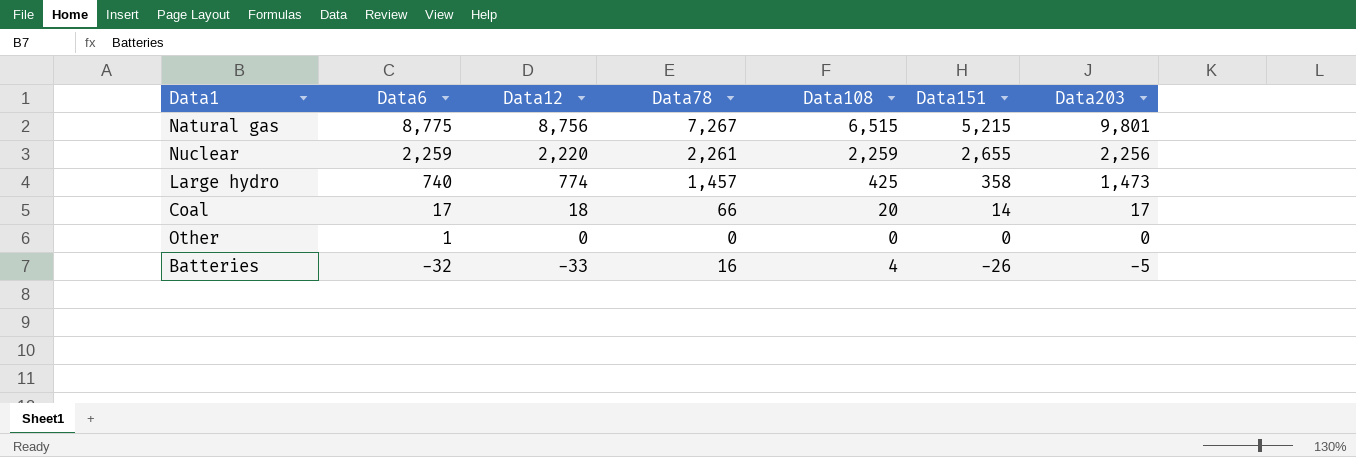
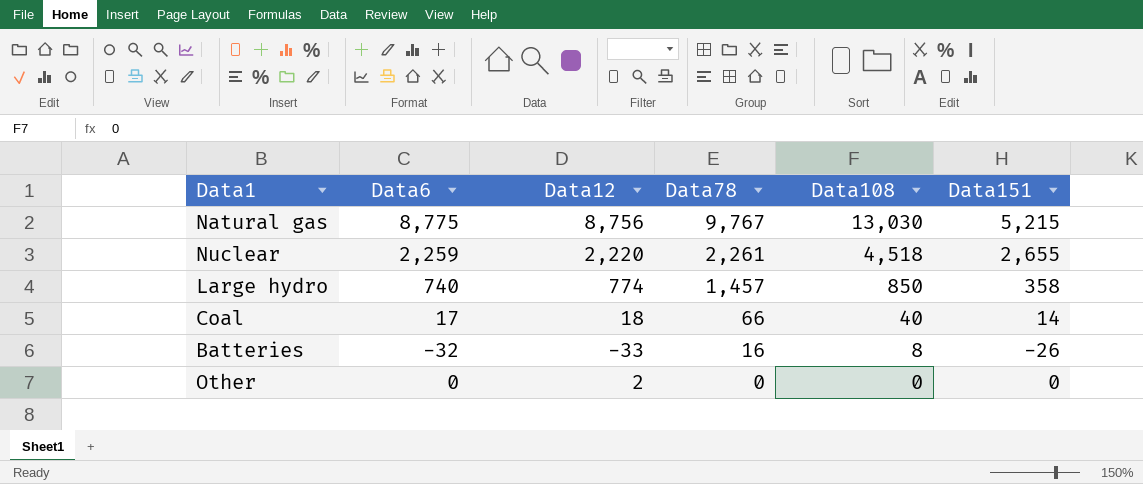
row order: Data6 descending -> Data78 descending
column Data203 | position: 7 -> none
Natural gas | Data78: 7,267 -> 9,767
Natural gas | Data108: 6,515 -> 13,030
Nuclear | Data108: 2,259 -> 4,518
Large hydro | Data108: 425 -> 850
Coal | Data108: 20 -> 40
Batteries | Data108: 4 -> 8
Other | Data6: 1 -> 0
Other | Data12: 0 -> 2

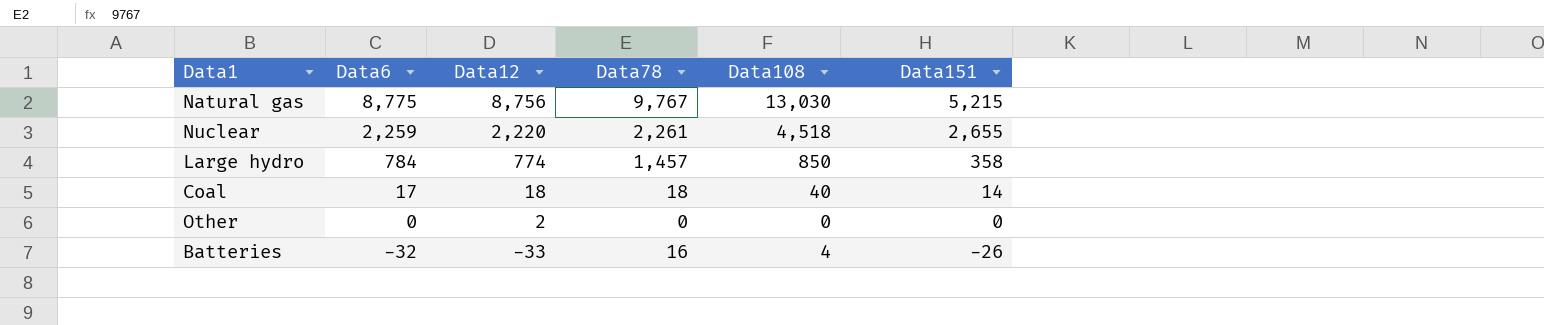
row order: Data78 descending -> Data6 descending
Large hydro | Data6: 740 -> 784
Coal | Data78: 66 -> 18
Batteries | Data108: 8 -> 4

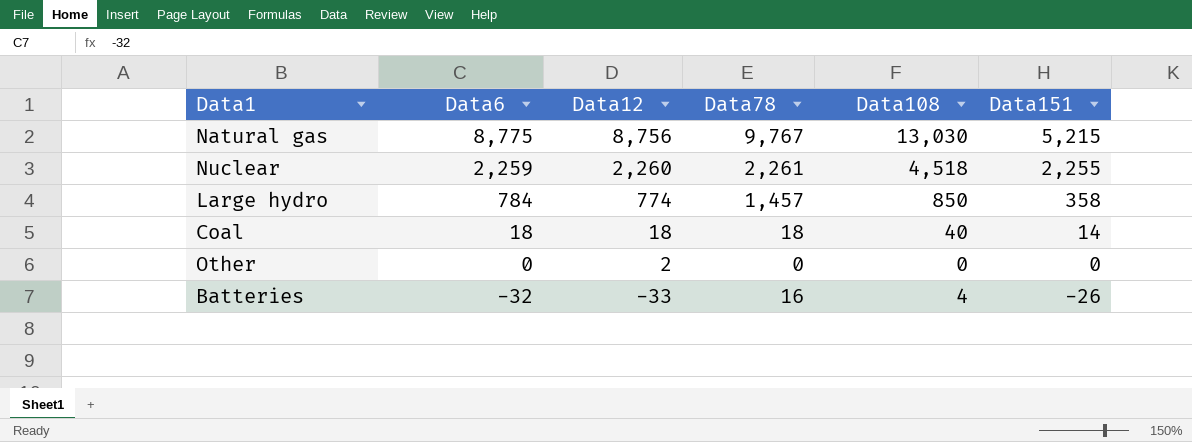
Nuclear | Data12: 2,220 -> 2,260
Nuclear | Data151: 2,655 -> 2,255
Coal | Data6: 17 -> 18

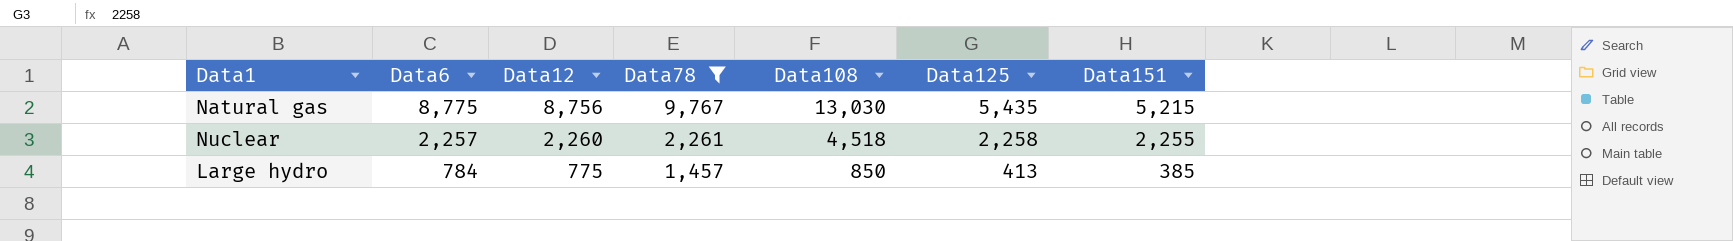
filter: none -> Data78 >= 1,457
column Data125 | position: none -> 6
Nuclear | Data6: 2,259 -> 2,257
Large hydro | Data12: 774 -> 775
Large hydro | Data151: 358 -> 385

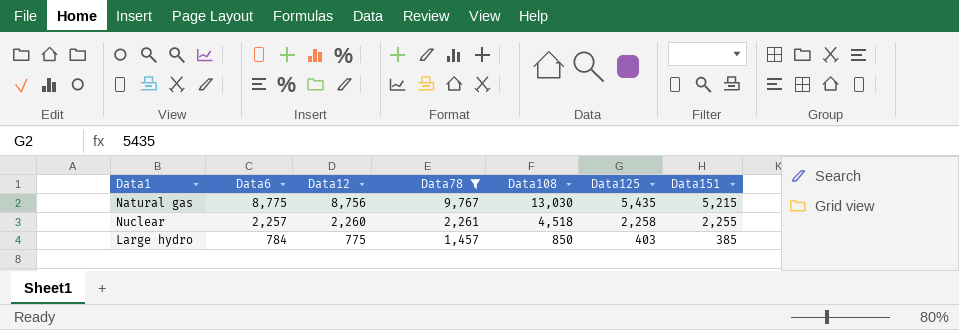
Large hydro | Data125: 413 -> 403

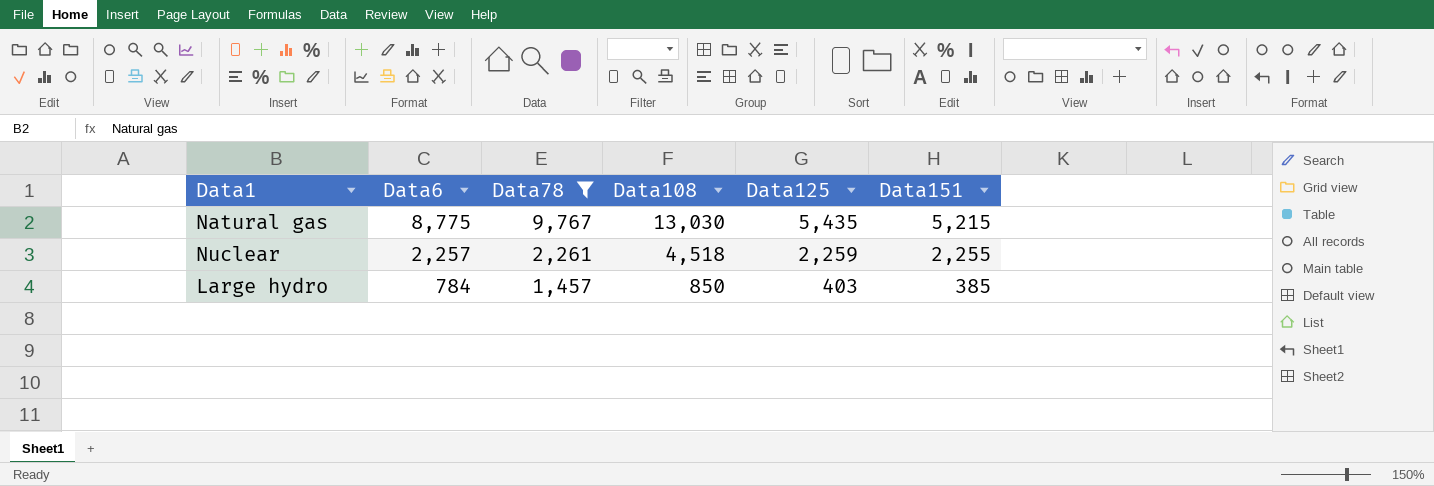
column Data12 | position: 3 -> none
Nuclear | Data125: 2,258 -> 2,259

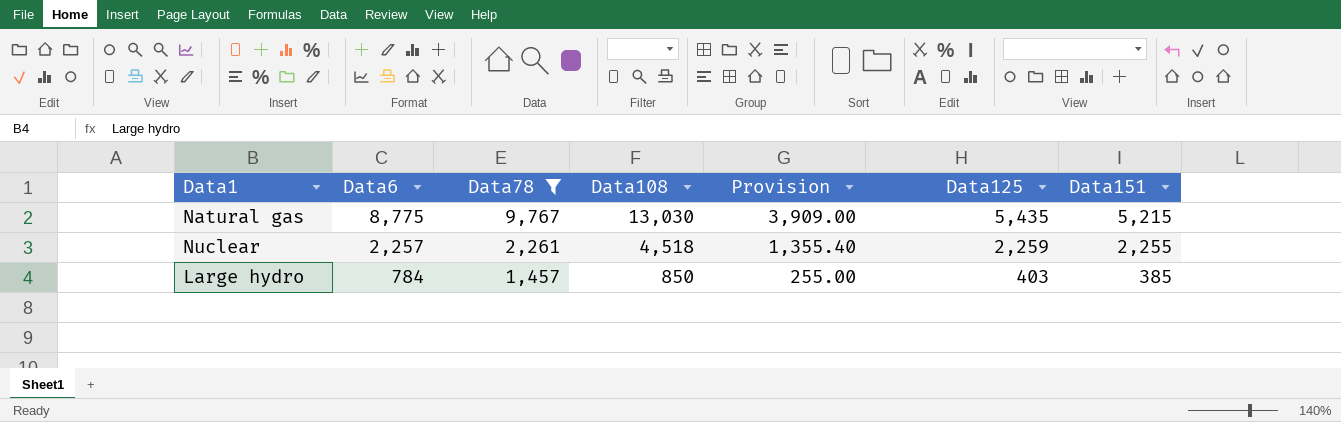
column Provision | formula: none -> [Data108] * 0.3

